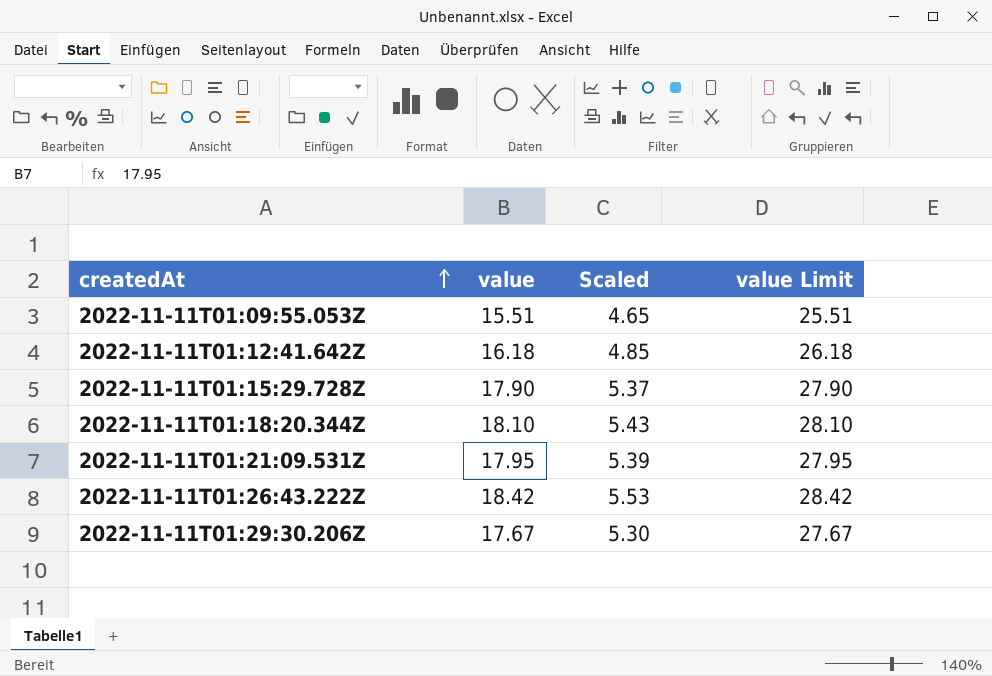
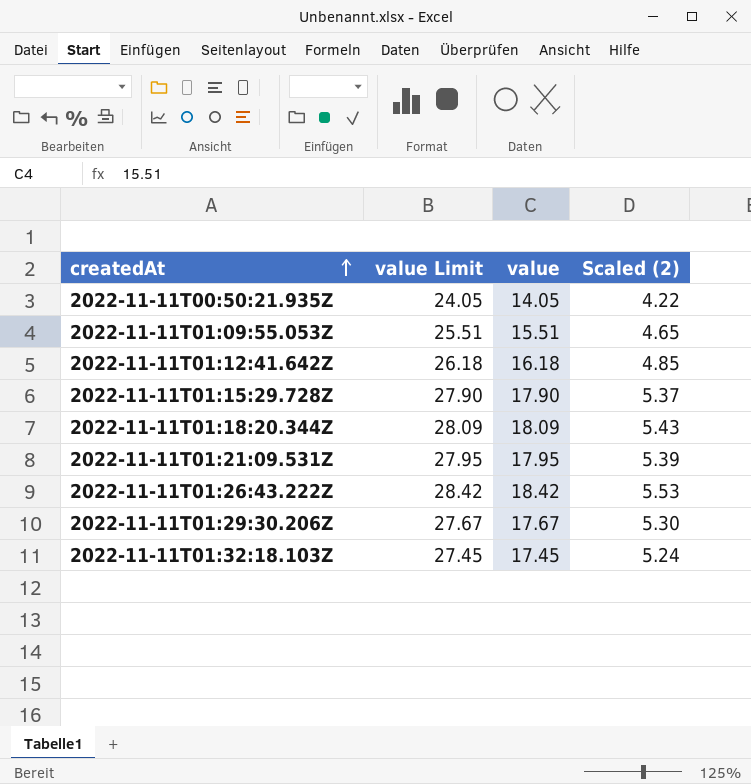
column value Limit | position: 4 -> 2
column name: Scaled -> Scaled (2)
row 2022-11-11T00:50:21.935Z: none -> 24.05 | 14.05 | 4.22
2022-11-11T01:18:20.344Z | value Limit: 28.10 -> 28.09
2022-11-11T01:18:20.344Z | value: 18.10 -> 18.09
row 2022-11-11T01:32:18.103Z: none -> 27.45 | 17.45 | 5.24

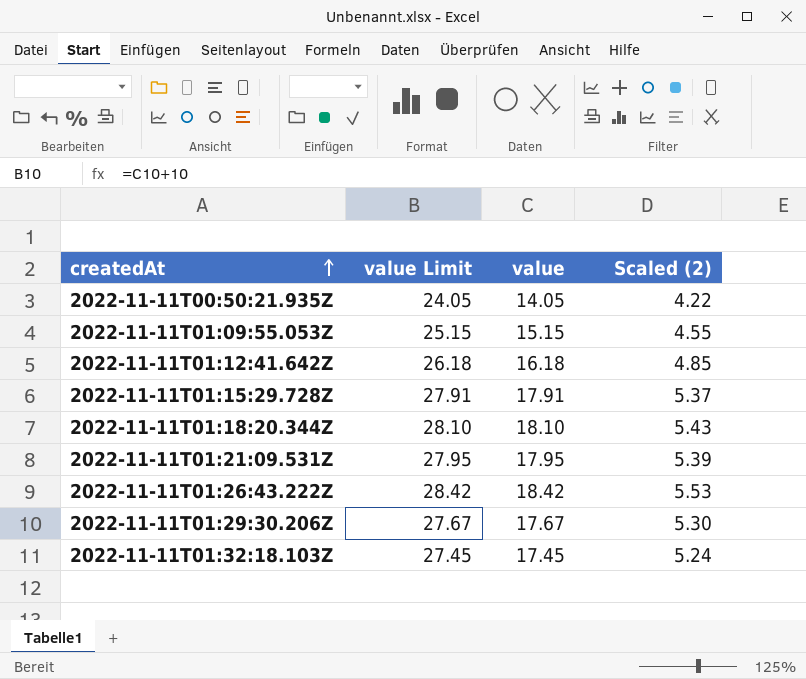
2022-11-11T01:09:55.053Z | value Limit: 25.51 -> 25.15
2022-11-11T01:09:55.053Z | value: 15.51 -> 15.15
2022-11-11T01:09:55.053Z | Scaled (2): 4.65 -> 4.55
2022-11-11T01:15:29.728Z | value Limit: 27.90 -> 27.91
2022-11-11T01:15:29.728Z | value: 17.90 -> 17.91
2022-11-11T01:18:20.344Z | value Limit: 28.09 -> 28.10
2022-11-11T01:18:20.344Z | value: 18.09 -> 18.10

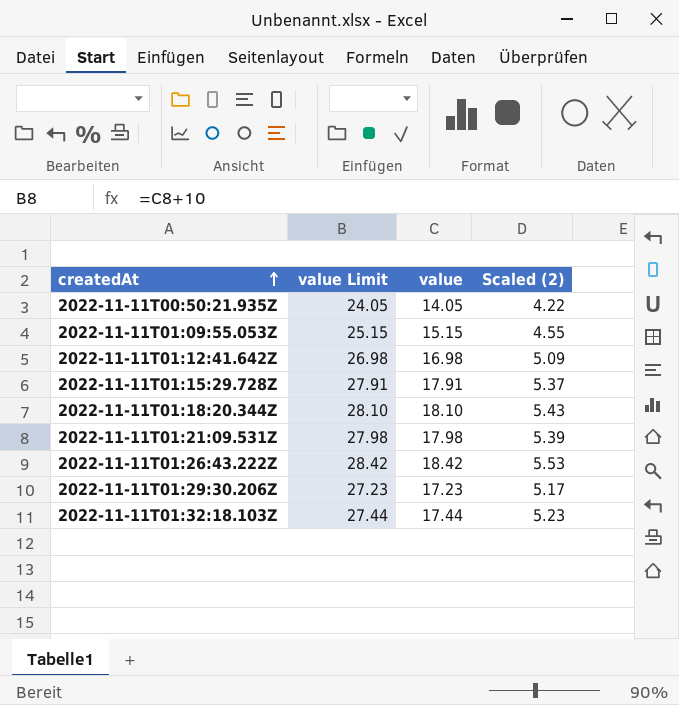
2022-11-11T01:12:41.642Z | value Limit: 26.18 -> 26.98
2022-11-11T01:12:41.642Z | value: 16.18 -> 16.98
2022-11-11T01:12:41.642Z | Scaled (2): 4.85 -> 5.09
2022-11-11T01:21:09.531Z | value Limit: 27.95 -> 27.98
2022-11-11T01:21:09.531Z | value: 17.95 -> 17.98
2022-11-11T01:29:30.206Z | value Limit: 27.67 -> 27.23
2022-11-11T01:29:30.206Z | value: 17.67 -> 17.23
2022-11-11T01:29:30.206Z | Scaled (2): 5.30 -> 5.17
2022-11-11T01:32:18.103Z | value Limit: 27.45 -> 27.44
2022-11-11T01:32:18.103Z | value: 17.45 -> 17.44
2022-11-11T01:32:18.103Z | Scaled (2): 5.24 -> 5.23

